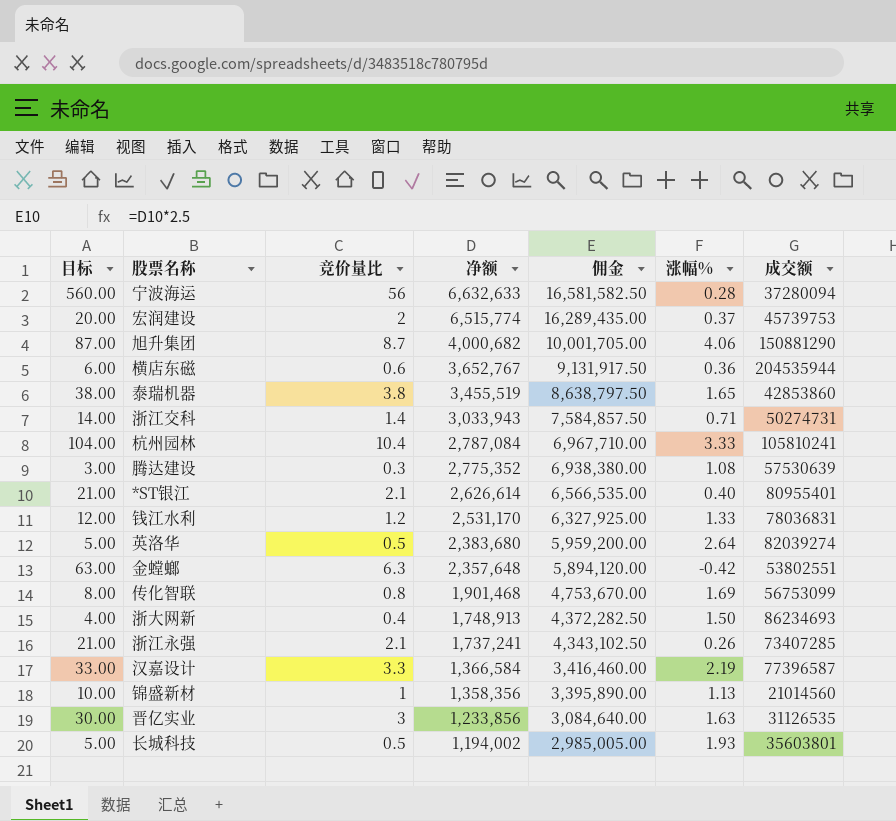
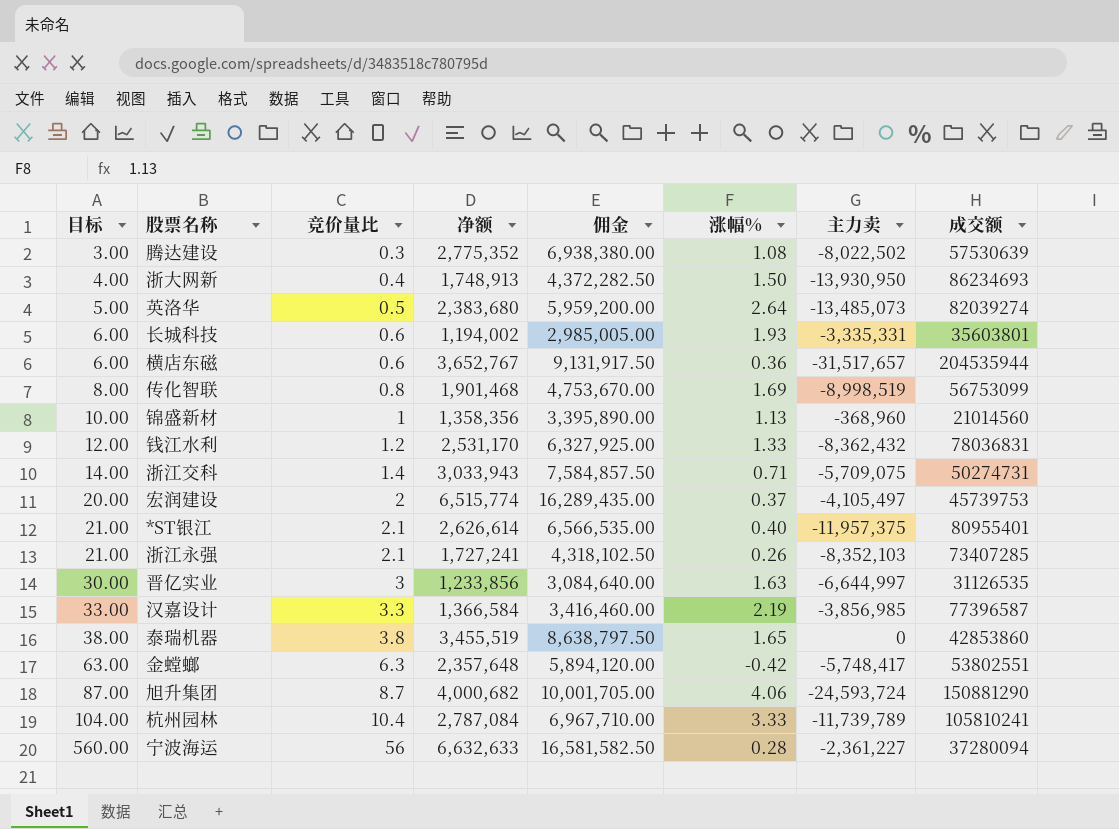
row order: 净额 descending -> 目标 ascending
column 主力卖 | position: none -> 7
长城科技 | 目标: 5.00 -> 6.00
长城科技 | 竞价量比: 0.5 -> 0.6
浙江永强 | 净额: 1,737,241 -> 1,727,241
浙江永强 | 佣金: 4,343,102.50 -> 4,318,102.50

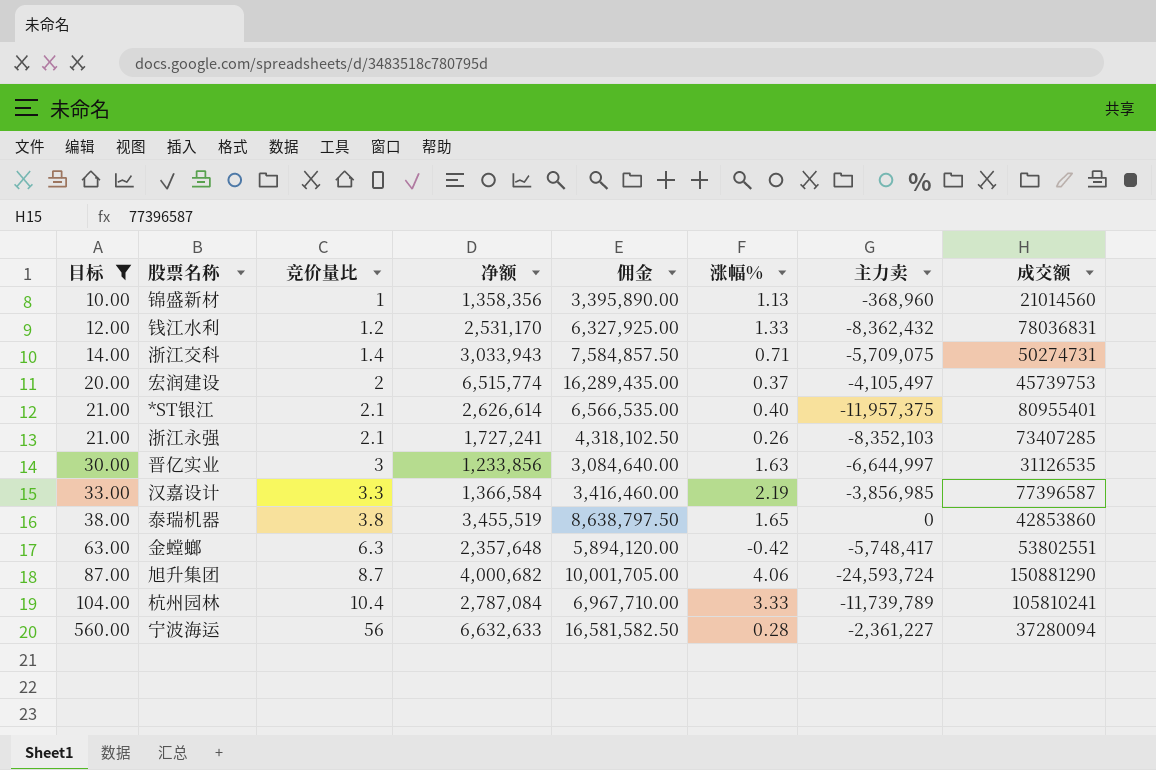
filter: none -> 目标 >= 10.00

